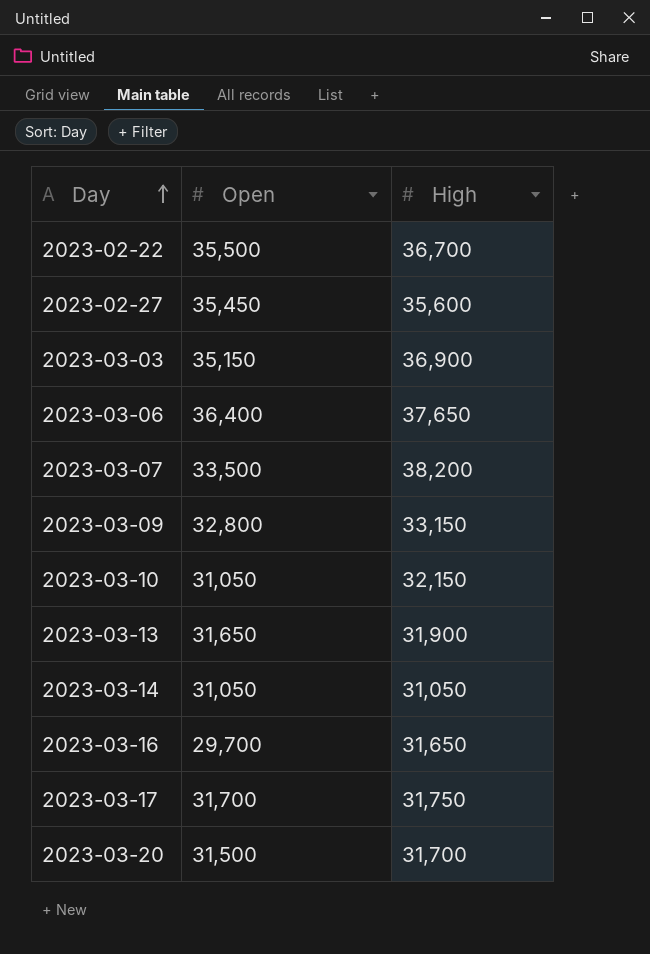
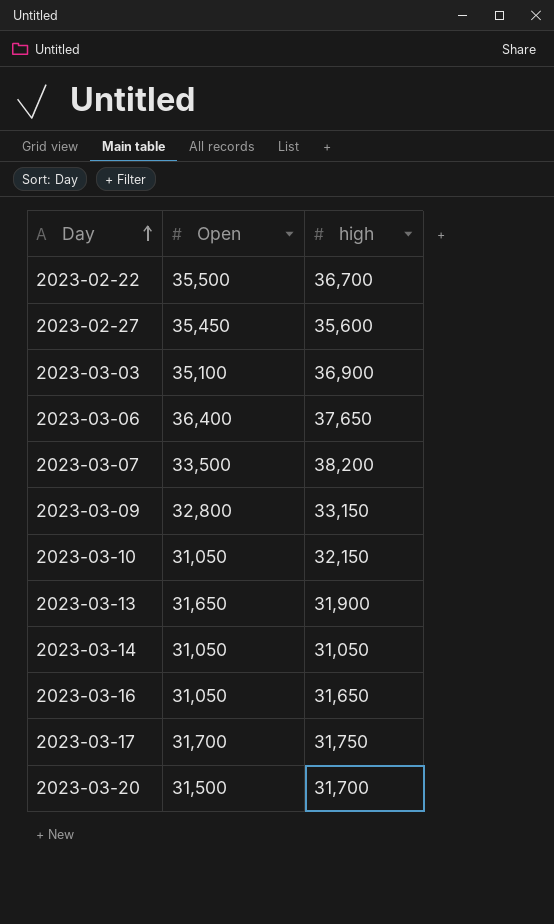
column name: High -> high
2023-03-03 | Open: 35,150 -> 35,100
2023-03-16 | Open: 29,700 -> 31,050

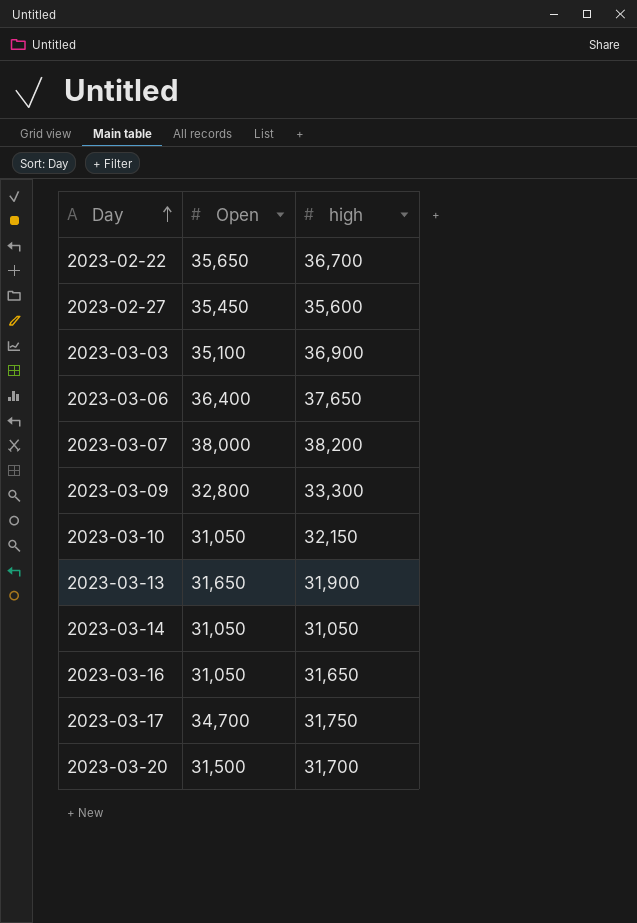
2023-02-22 | Open: 35,500 -> 35,650
2023-03-07 | Open: 33,500 -> 38,000
2023-03-09 | high: 33,150 -> 33,300
2023-03-17 | Open: 31,700 -> 34,700

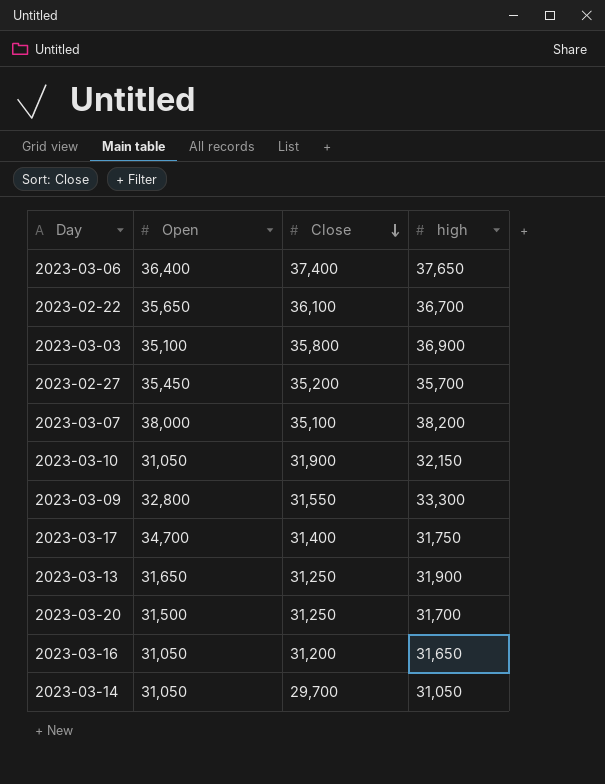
row order: Day ascending -> Close descending
column Close | position: none -> 3
2023-02-27 | high: 35,600 -> 35,700

